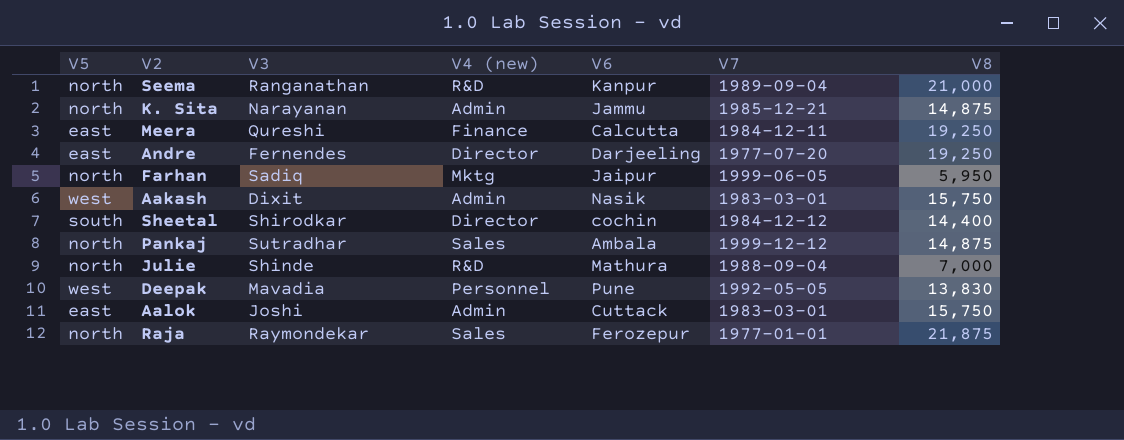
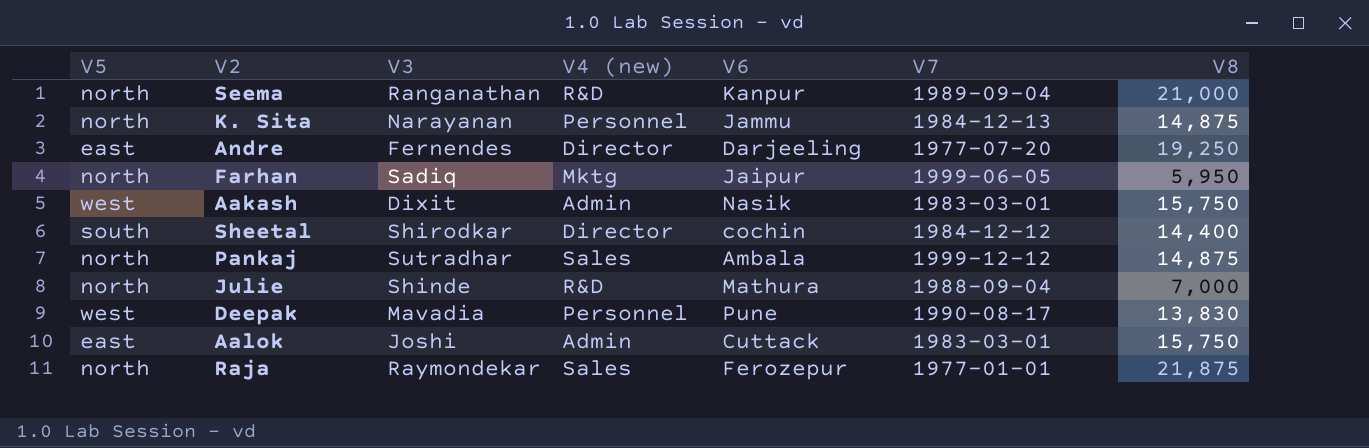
row Meera: east | Qureshi | Finance | Calcutta | 1984-12-11 | 19,250 -> none
K. Sita | V4 (new): Admin -> Personnel
K. Sita | V7: 1985-12-21 -> 1984-12-13
Deepak | V7: 1992-05-05 -> 1990-08-17

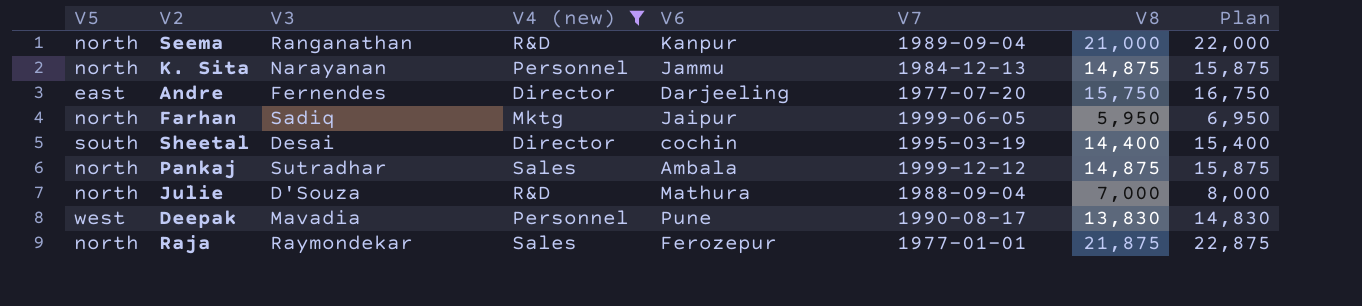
filter: none -> V4 (new) != Admin
column Plan | formula: none -> [V8] + 1000
Andre | V8: 19,250 -> 15,750
Sheetal | V3: Shirodkar -> Desai
Sheetal | V7: 1984-12-12 -> 1995-03-19
Julie | V3: Shinde -> D'Souza

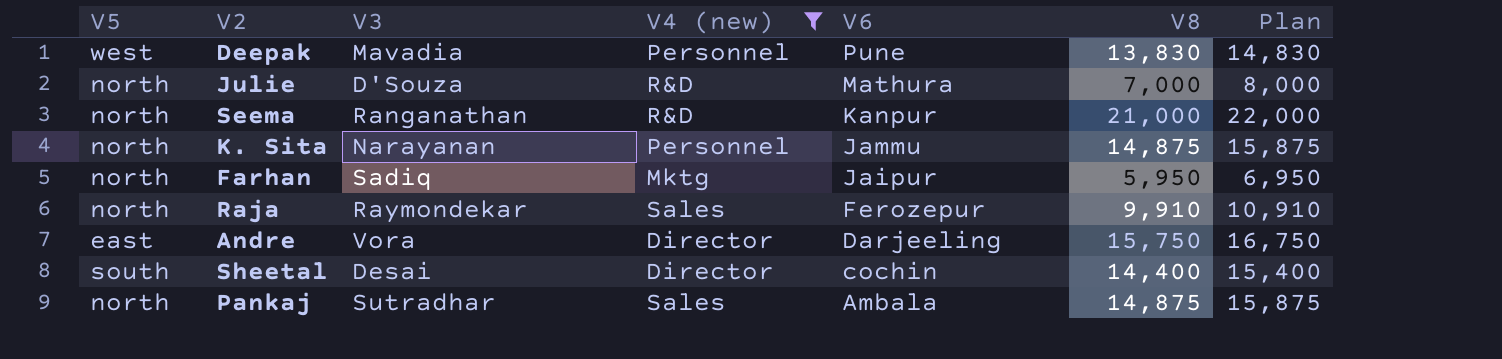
row order: none -> V6 descending
column V7 | position: 6 -> none
Raja | V8: 21,875 -> 9,910
Raja | Plan: 22,875 -> 10,910
Andre | V3: Fernendes -> Vora

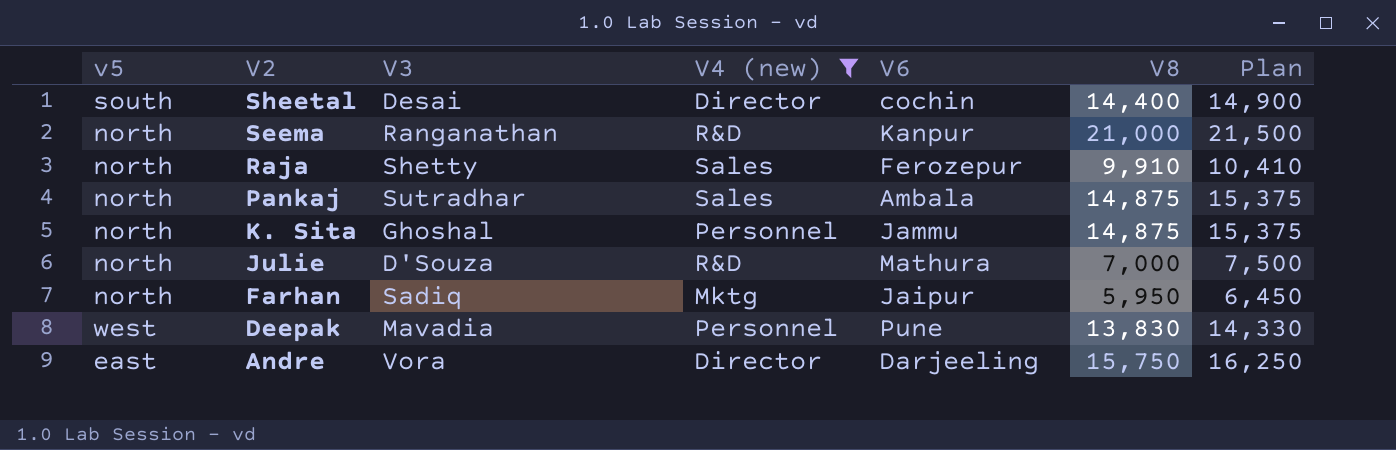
row order: V6 descending -> V2 descending
column name: V5 -> v5
column Plan | formula: [V8] + 1000 -> [V8] + 500
Raja | V3: Raymondekar -> Shetty
K. Sita | V3: Narayanan -> Ghoshal

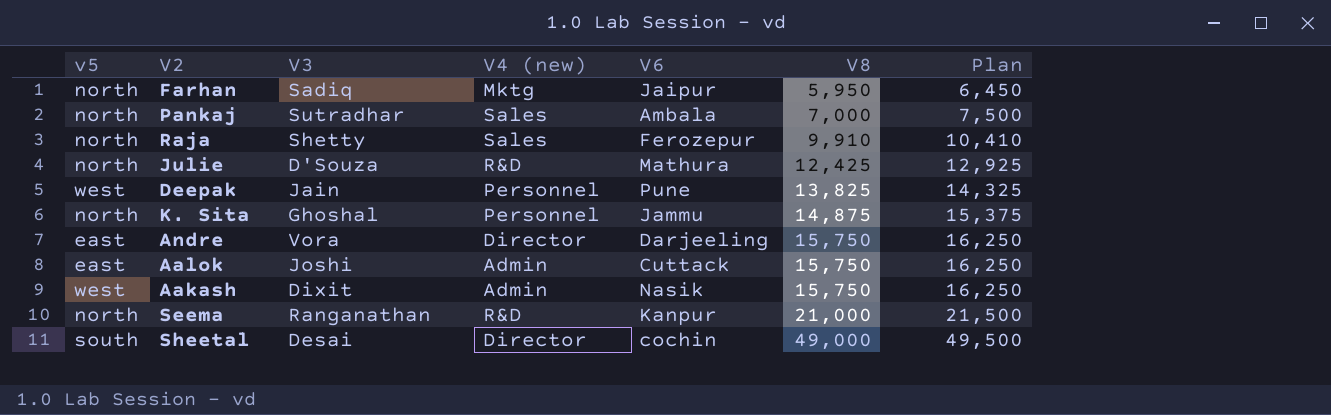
filter: V4 (new) != Admin -> none
row order: V2 descending -> V8 ascending
Pankaj | V8: 14,875 -> 7,000
Pankaj | Plan: 15,375 -> 7,500
Julie | V8: 7,000 -> 12,425
Julie | Plan: 7,500 -> 12,925
Deepak | V3: Mavadia -> Jain
Deepak | V8: 13,830 -> 13,825
Deepak | Plan: 14,330 -> 14,325
Sheetal | V8: 14,400 -> 49,000
Sheetal | Plan: 14,900 -> 49,500

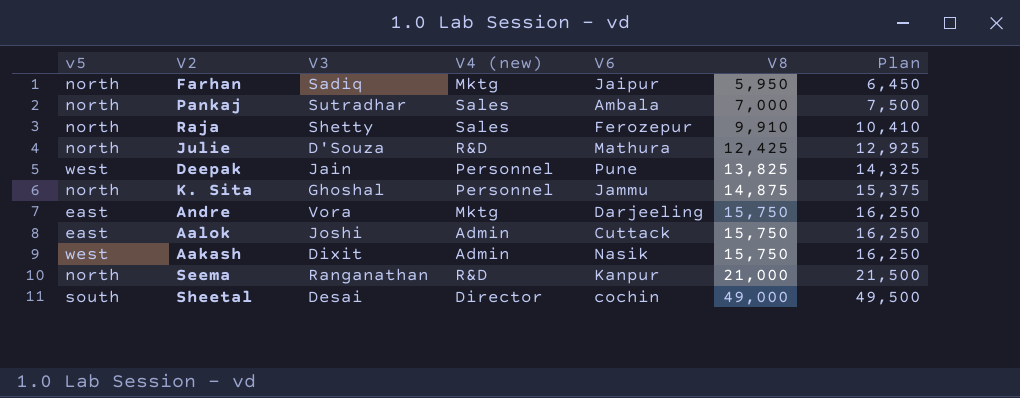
Andre | V4 (new): Director -> Mktg

